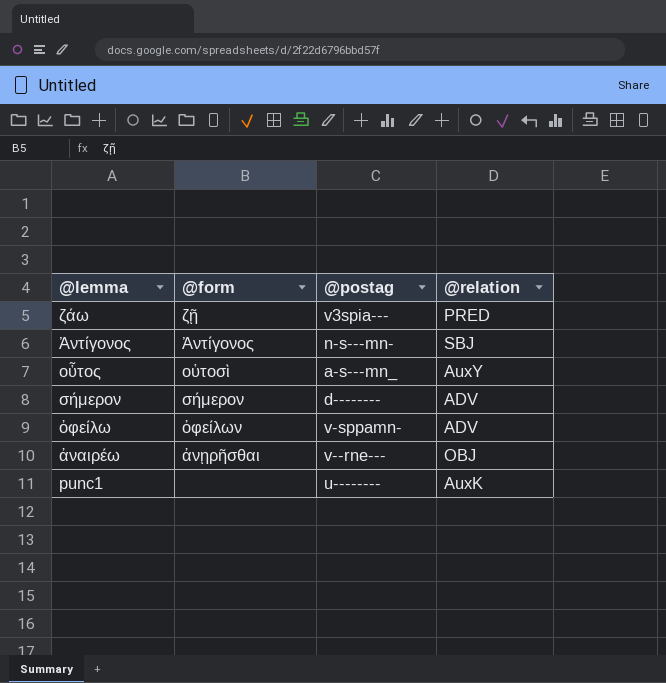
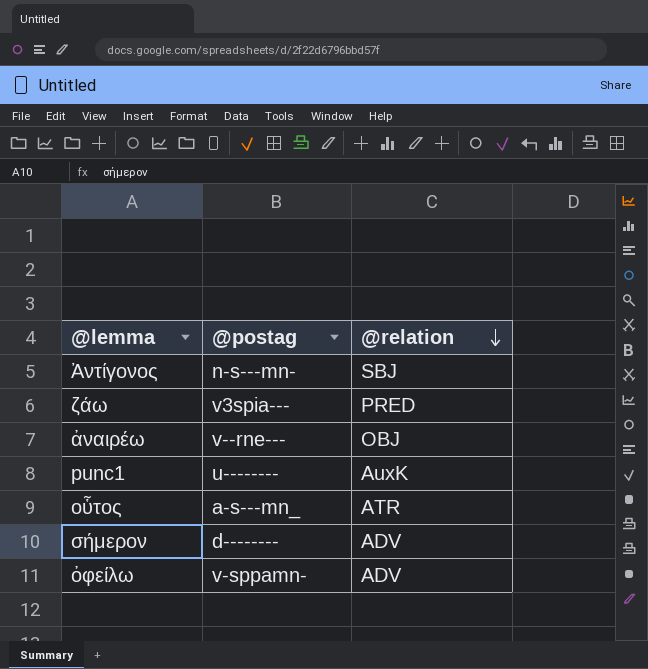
row order: none -> @relation descending
column @form | position: 2 -> none
οὗτος | @relation: AuxY -> ATR

